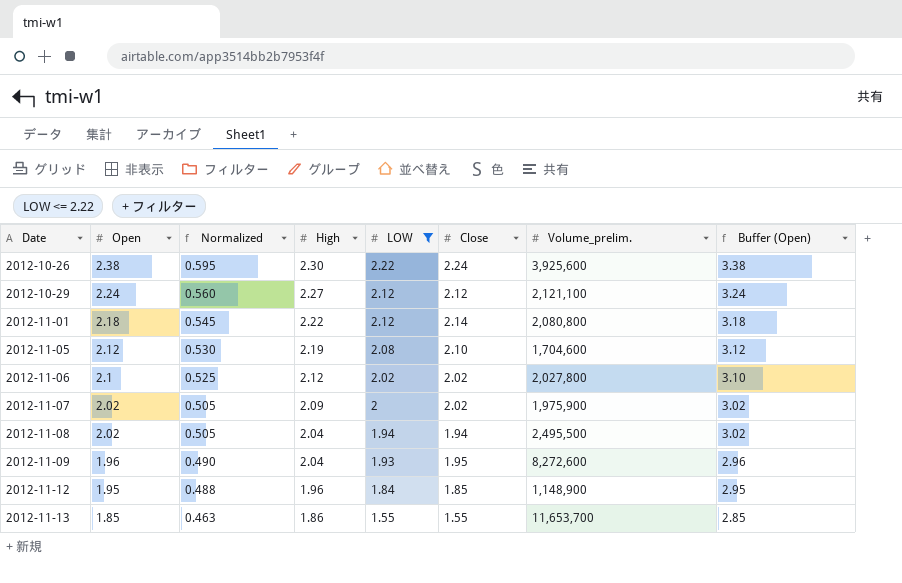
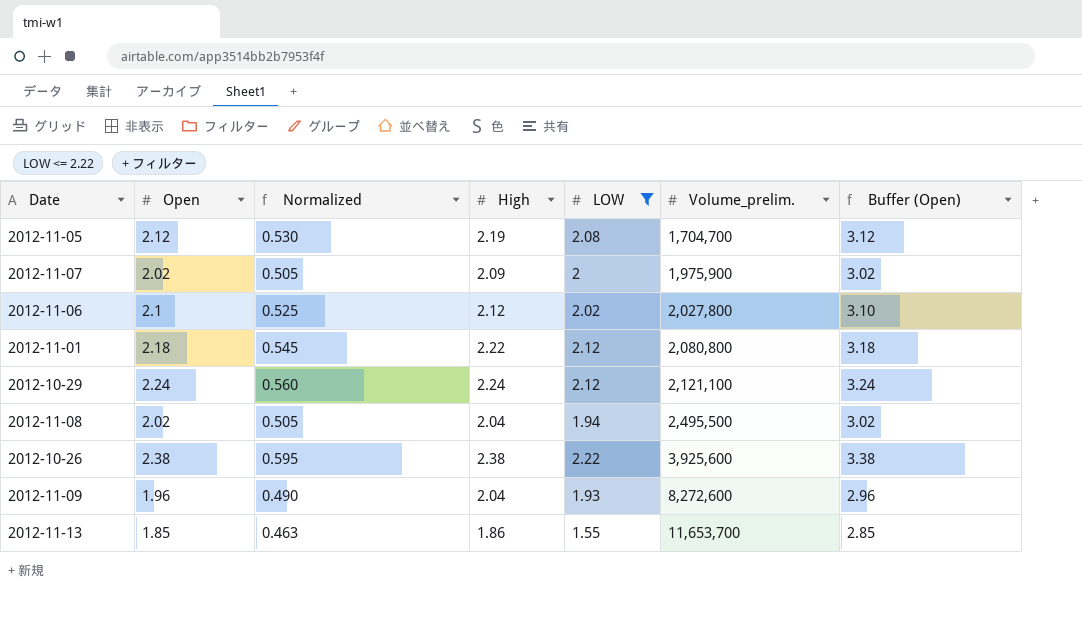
row order: Date ascending -> Volume_prelim. ascending
column Close | position: 6 -> none
row 2012-11-12: 1.95 | 0.488 | 1.96 | 1.84 | 1.85 | 1,148,900 | 2.95 -> none
2012-11-05 | Volume_prelim.: 1,704,600 -> 1,704,700
2012-10-29 | High: 2.27 -> 2.24
2012-10-26 | High: 2.30 -> 2.38

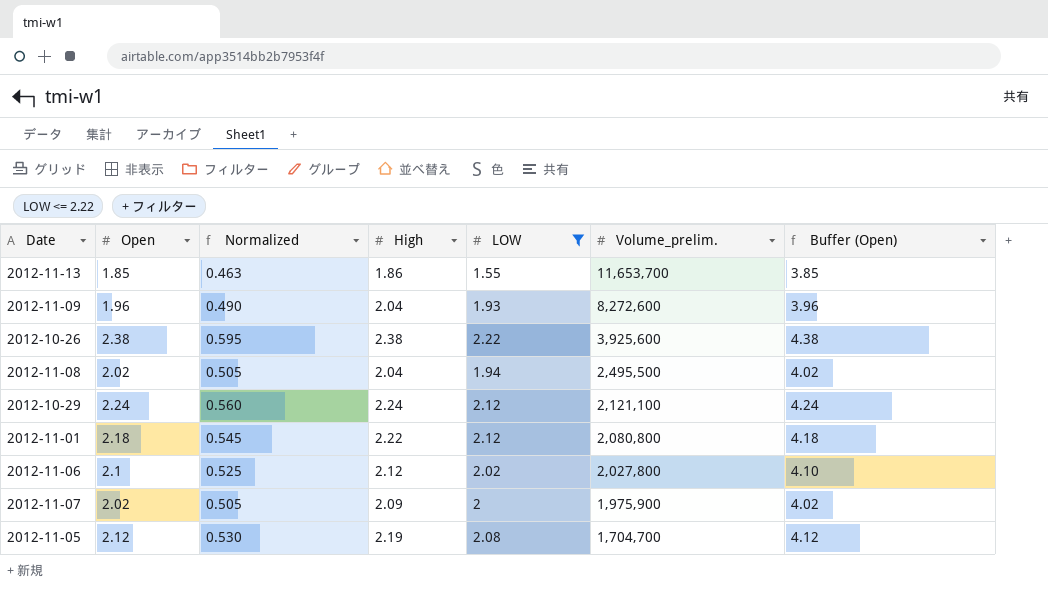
row order: Volume_prelim. ascending -> Volume_prelim. descending
column Buffer (Open) | formula: [Open] + 1 -> [Open] + 2

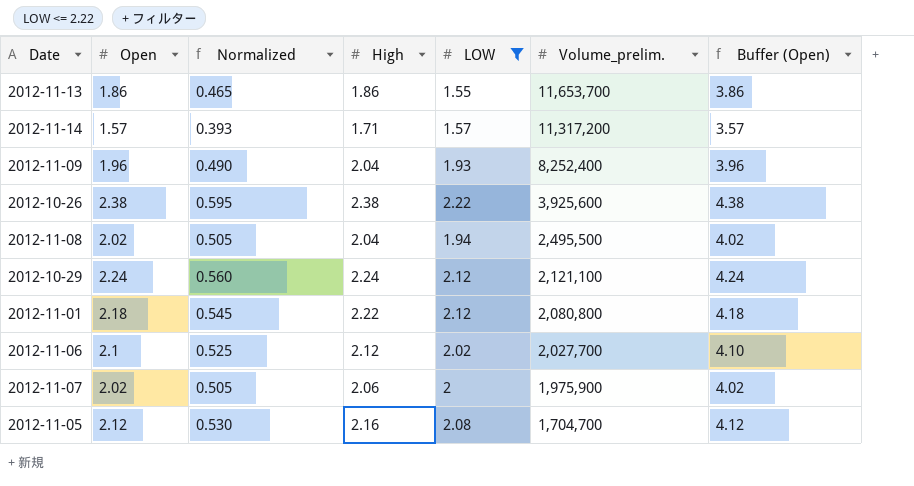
2012-11-13 | Open: 1.85 -> 1.86
2012-11-13 | Normalized: 0.463 -> 0.465
2012-11-13 | Buffer (Open): 3.85 -> 3.86
row 2012-11-14: none -> 1.57 | 0.393 | 1.71 | 1.57 | 11,317,200 | 3.57
2012-11-09 | Volume_prelim.: 8,272,600 -> 8,252,400
2012-11-06 | Volume_prelim.: 2,027,800 -> 2,027,700
2012-11-07 | High: 2.09 -> 2.06
2012-11-05 | High: 2.19 -> 2.16

